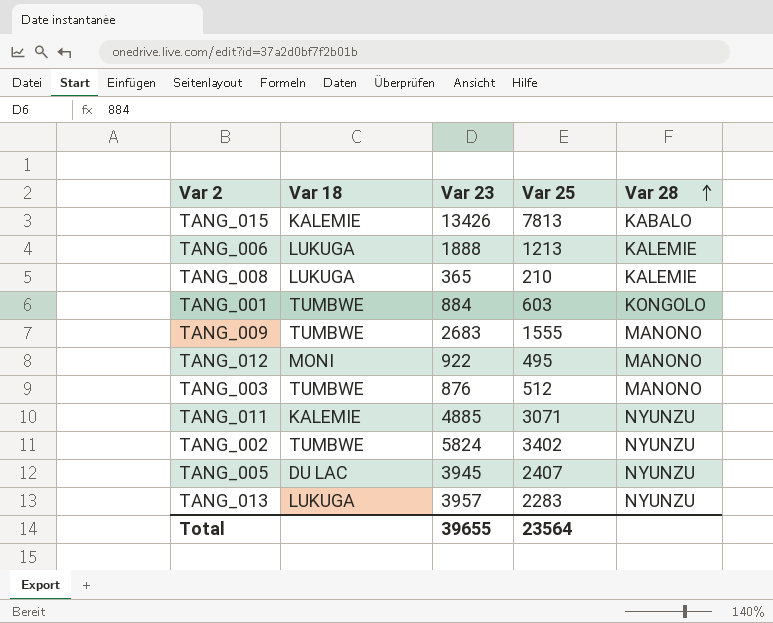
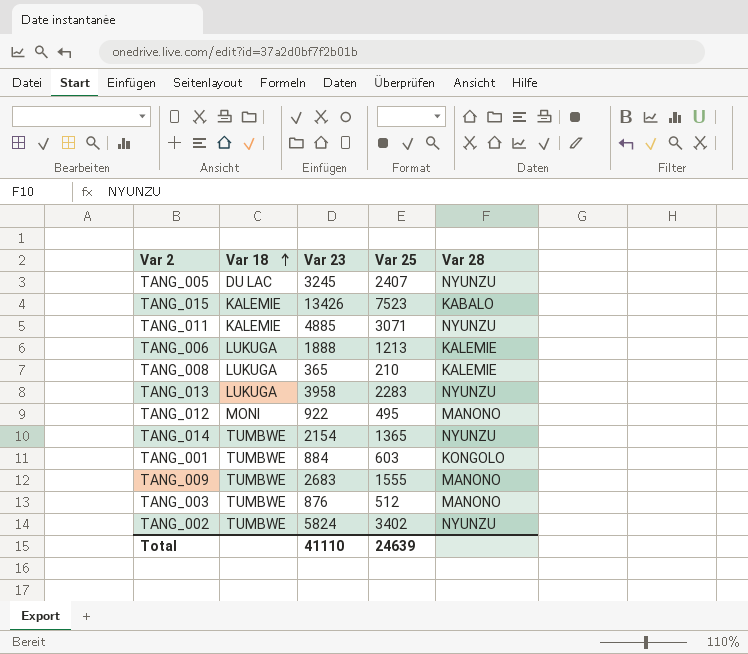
row order: Var 28 ascending -> Var 18 ascending
TANG_005 | Var 23: 3945 -> 3245
TANG_015 | Var 25: 7813 -> 7523
TANG_013 | Var 23: 3957 -> 3958
row TANG_014: none -> TUMBWE | 2154 | 1365 | NYUNZU
Total | Var 23: 39655 -> 41110
Total | Var 25: 23564 -> 24639

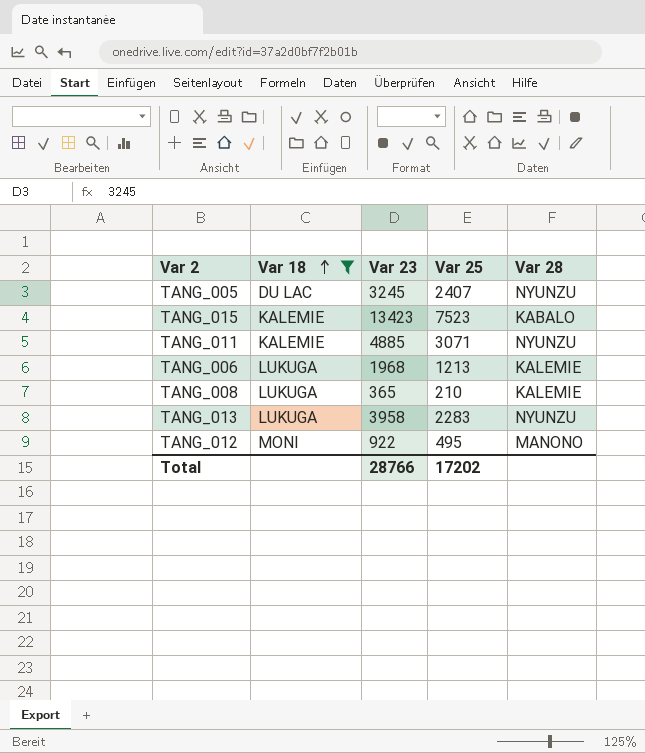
filter: none -> Var 18 != TUMBWE
TANG_015 | Var 23: 13426 -> 13423
TANG_006 | Var 23: 1888 -> 1968
Total | Var 23: 41110 -> 28766
Total | Var 25: 24639 -> 17202

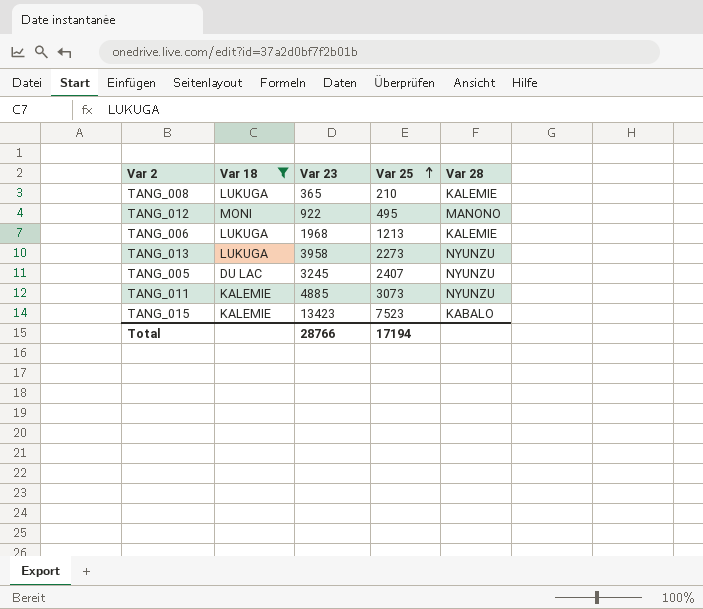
row order: Var 18 ascending -> Var 25 ascending
TANG_013 | Var 25: 2283 -> 2273
TANG_011 | Var 25: 3071 -> 3073
Total | Var 25: 17202 -> 17194

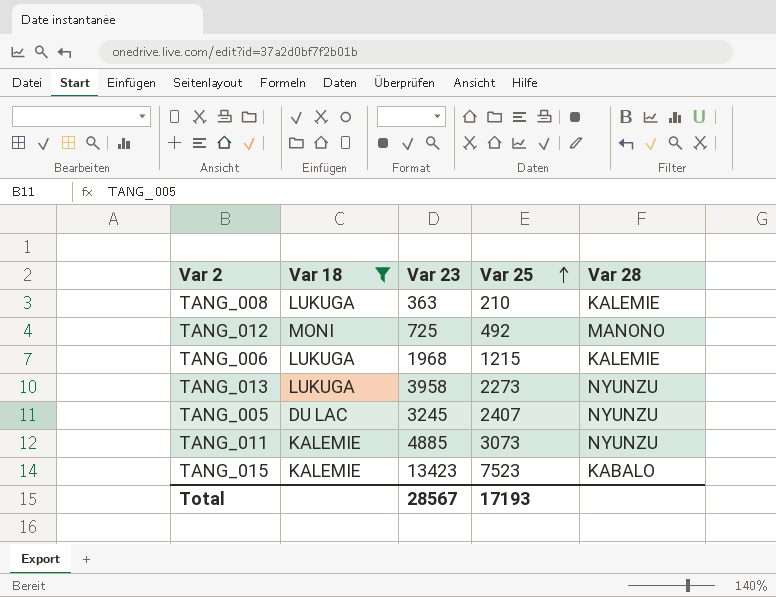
TANG_008 | Var 23: 365 -> 363
TANG_012 | Var 23: 922 -> 725
TANG_012 | Var 25: 495 -> 492
TANG_006 | Var 25: 1213 -> 1215
Total | Var 23: 28766 -> 28567
Total | Var 25: 17194 -> 17193

